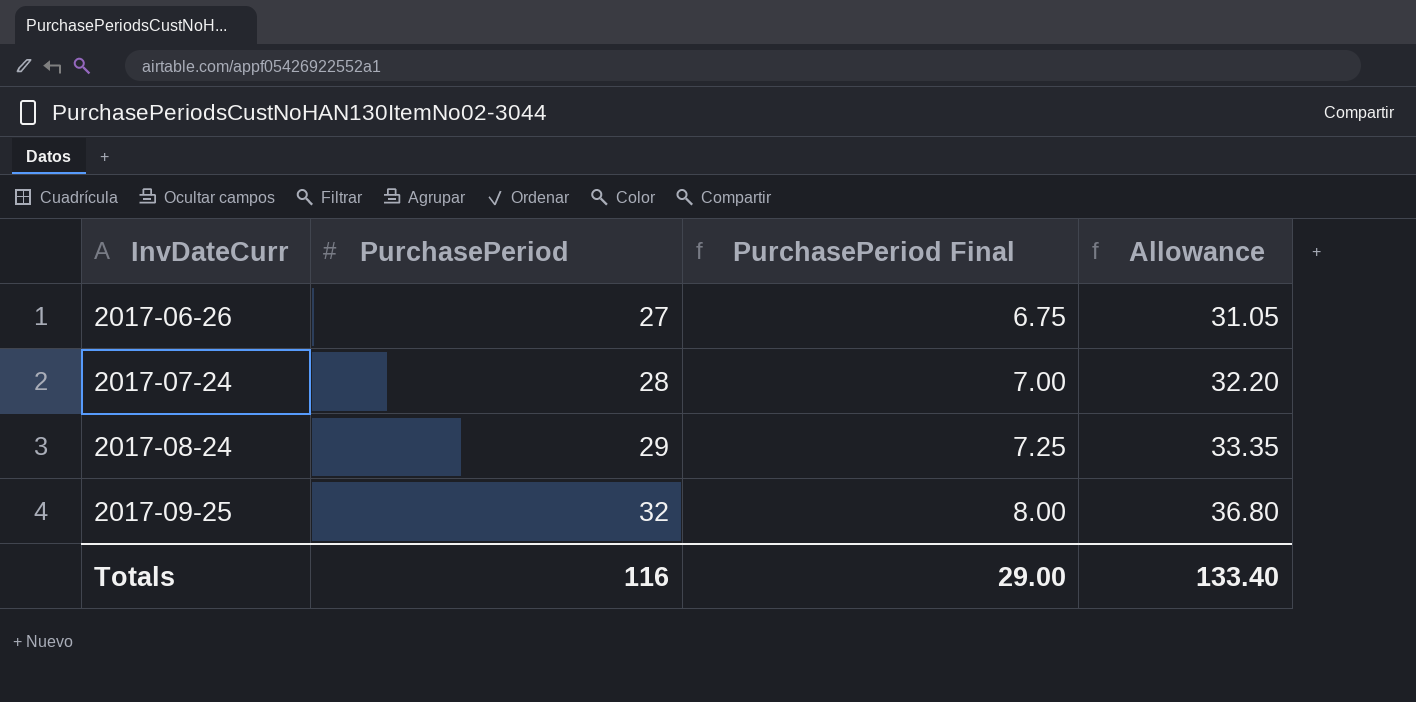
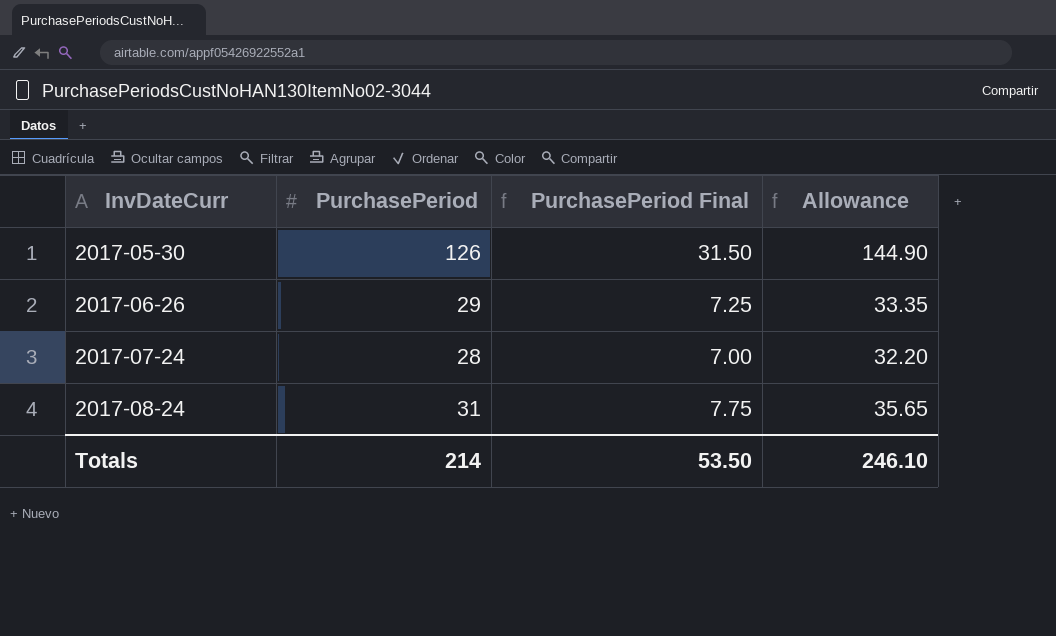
row 2017-09-25: 32 | 8.00 | 36.80 -> none
row 2017-05-30: none -> 126 | 31.50 | 144.90
2017-06-26 | PurchasePeriod: 27 -> 29
2017-06-26 | PurchasePeriod Final: 6.75 -> 7.25
2017-06-26 | Allowance: 31.05 -> 33.35
2017-08-24 | PurchasePeriod: 29 -> 31
2017-08-24 | PurchasePeriod Final: 7.25 -> 7.75
2017-08-24 | Allowance: 33.35 -> 35.65
Totals | PurchasePeriod: 116 -> 214
Totals | PurchasePeriod Final: 29.00 -> 53.50
Totals | Allowance: 133.40 -> 246.10

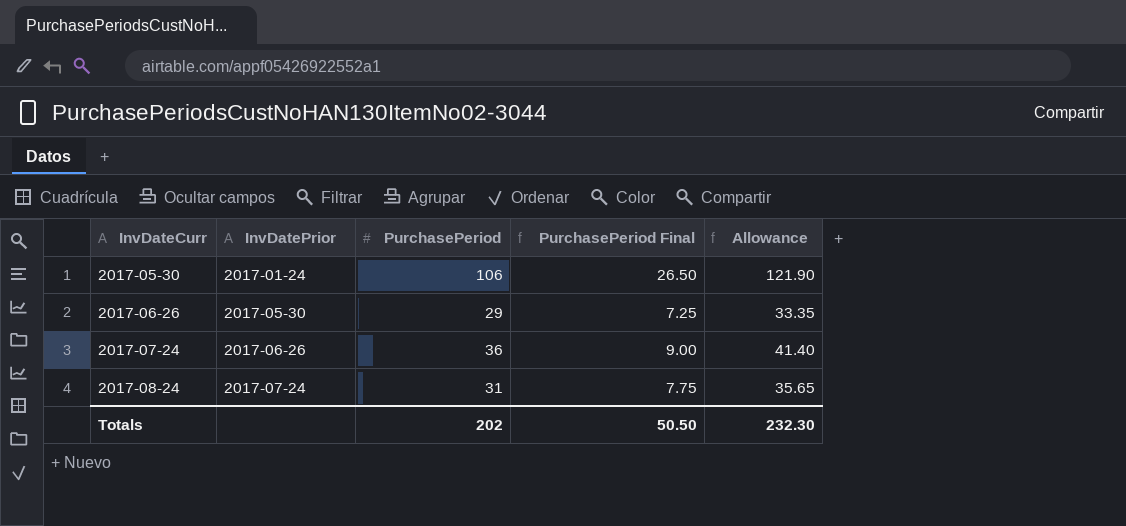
column InvDatePrior | position: none -> 2
2017-05-30 | PurchasePeriod: 126 -> 106
2017-05-30 | PurchasePeriod Final: 31.50 -> 26.50
2017-05-30 | Allowance: 144.90 -> 121.90
2017-07-24 | PurchasePeriod: 28 -> 36
2017-07-24 | PurchasePeriod Final: 7.00 -> 9.00
2017-07-24 | Allowance: 32.20 -> 41.40
Totals | PurchasePeriod: 214 -> 202
Totals | PurchasePeriod Final: 53.50 -> 50.50
Totals | Allowance: 246.10 -> 232.30

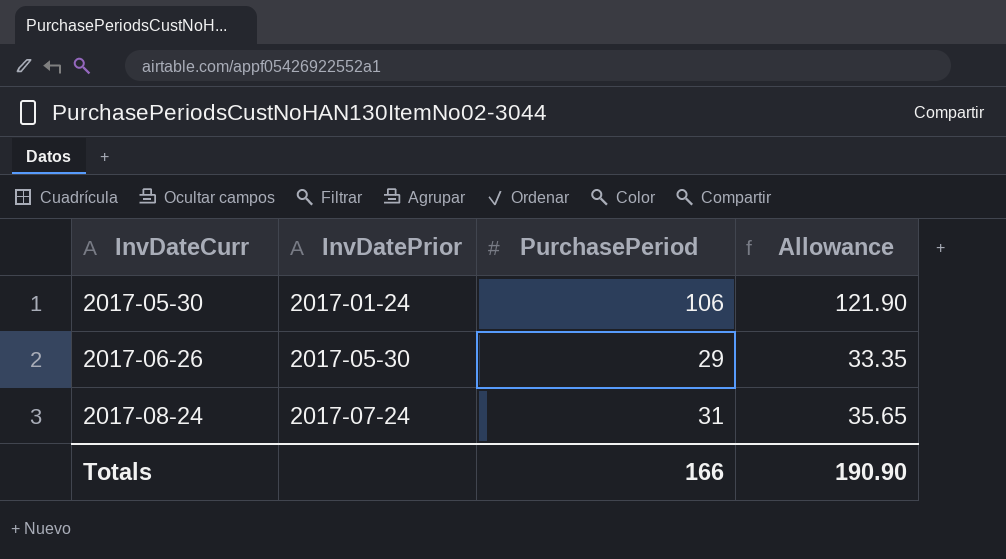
column PurchasePeriod Final | formula: [PurchasePeriod] * 0.25 -> none
row 2017-07-24: 2017-06-26 | 36 | 9.00 | 41.40 -> none
Totals | PurchasePeriod: 202 -> 166
Totals | Allowance: 232.30 -> 190.90

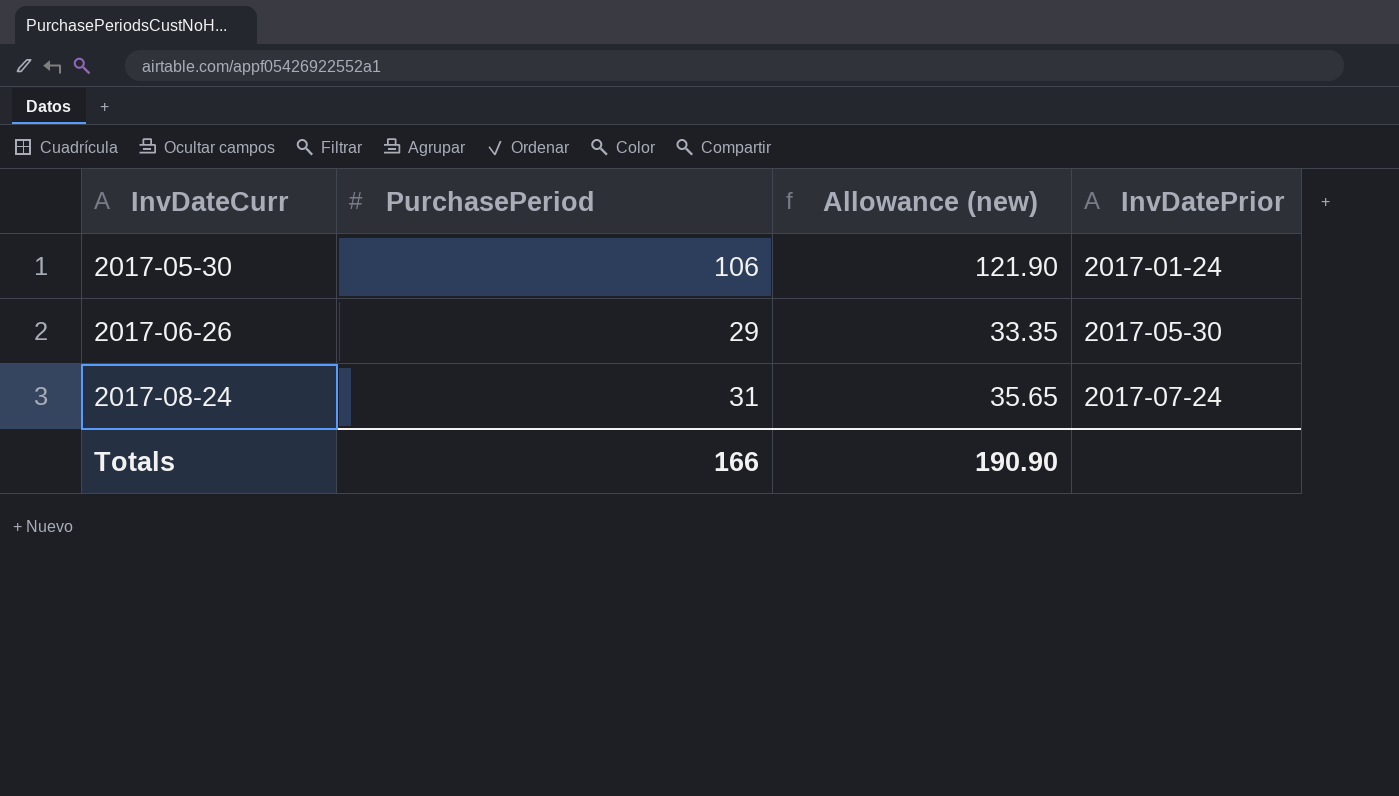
column name: Allowance -> Allowance (new)
column InvDatePrior | position: 2 -> 4

